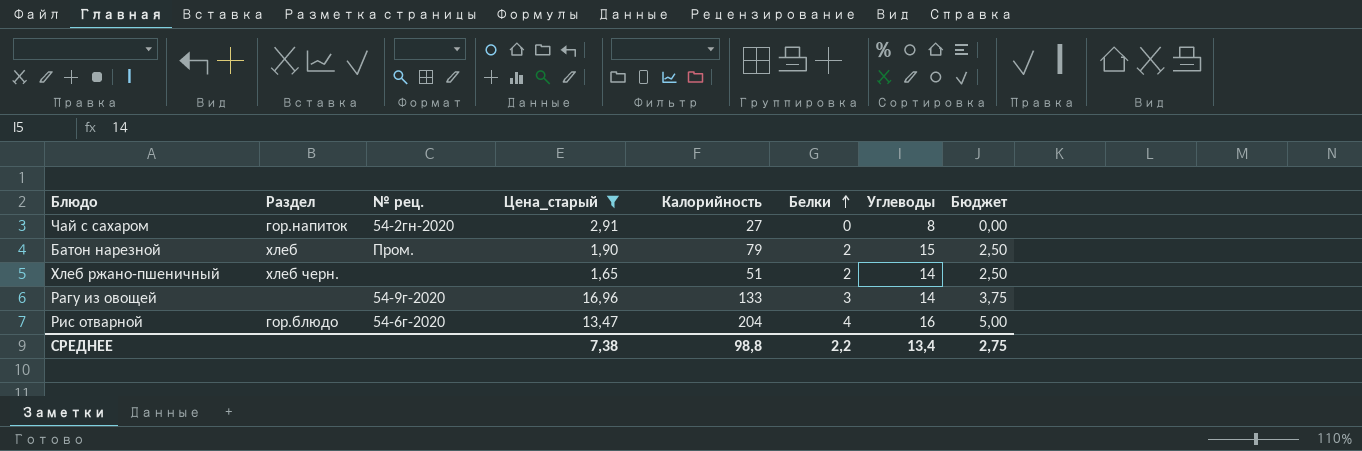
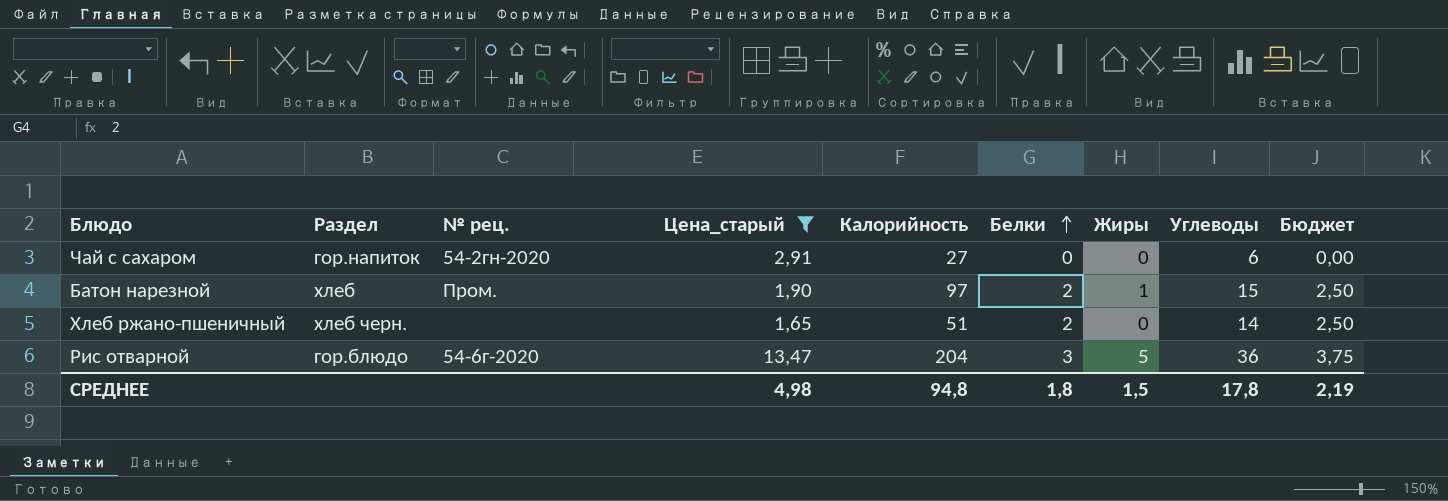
column Жиры | position: none -> 7
row Рагу из овощей: none | 54-9г-2020 | 16,96 | 133 | 3 | 14 | 3,75 -> none
Чай с сахаром | Углеводы: 8 -> 6
Батон нарезной | Калорийность: 79 -> 97
Рис отварной | Белки: 4 -> 3
Рис отварной | Углеводы: 16 -> 36
Рис отварной | Бюджет: 5,00 -> 3,75
СРЕДНЕЕ | Цена_старый: 7,38 -> 4,98
СРЕДНЕЕ | Калорийность: 98,8 -> 94,8
СРЕДНЕЕ | Белки: 2,2 -> 1,8
СРЕДНЕЕ | Углеводы: 13,4 -> 17,8
СРЕДНЕЕ | Бюджет: 2,75 -> 2,19

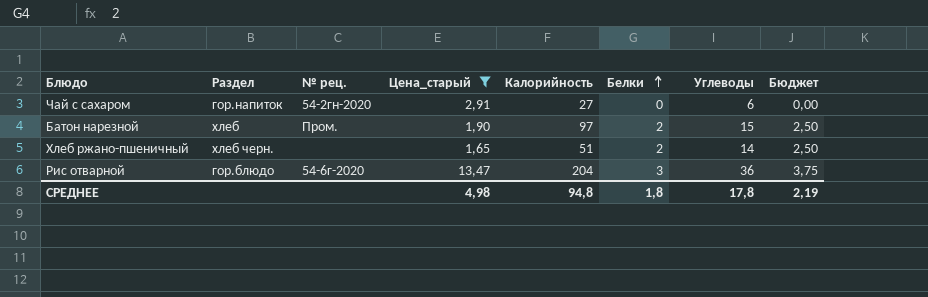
column Жиры | position: 7 -> none

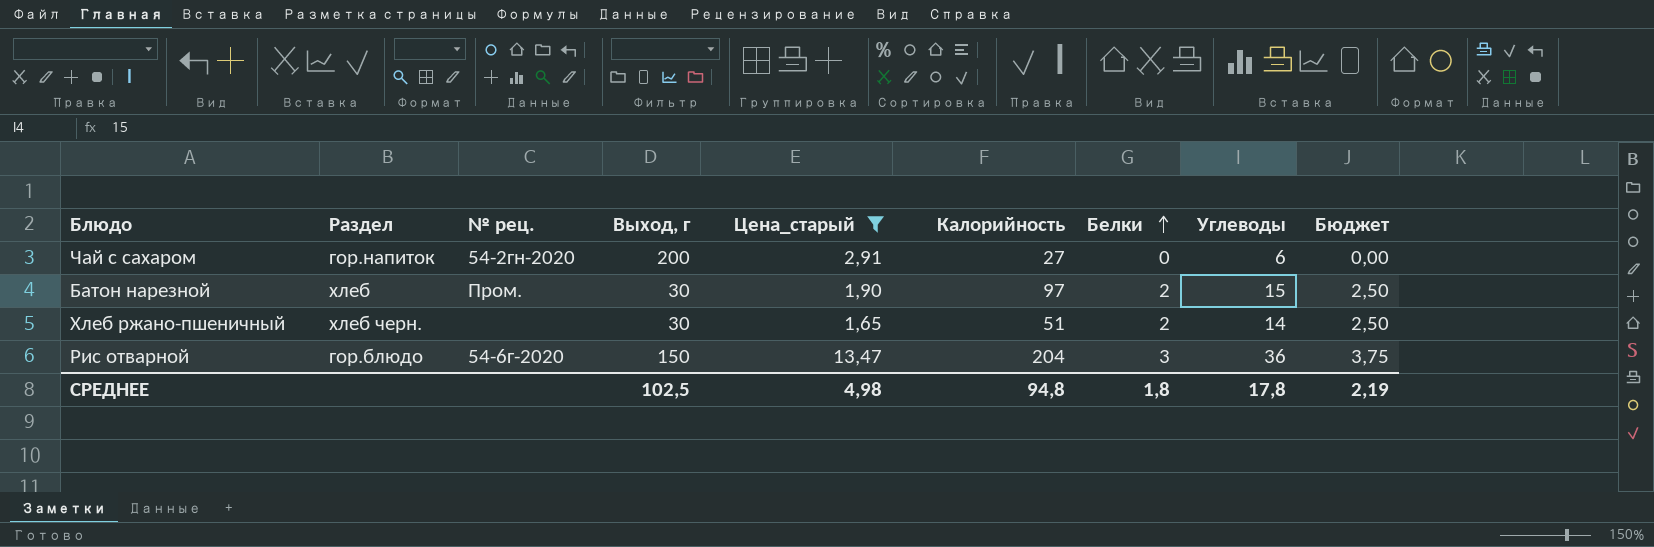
column Выход, г | position: none -> 4

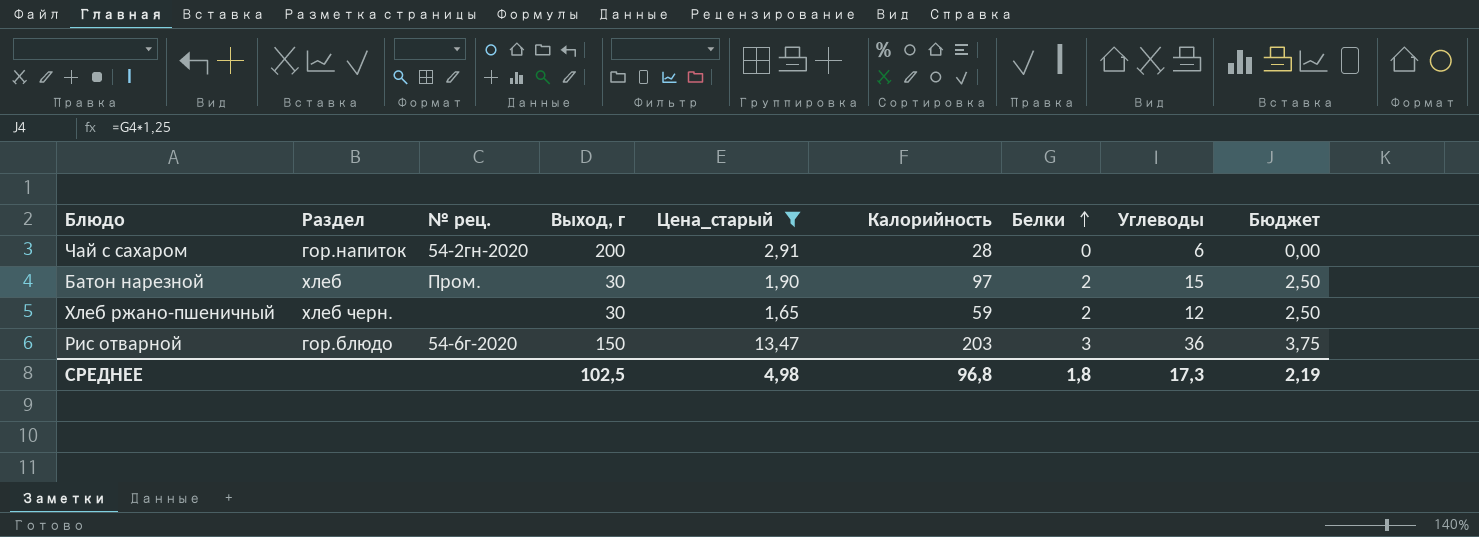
Чай с сахаром | Калорийность: 27 -> 28
Хлеб ржано-пшеничный | Калорийность: 51 -> 59
Хлеб ржано-пшеничный | Углеводы: 14 -> 12
Рис отварной | Калорийность: 204 -> 203
СРЕДНЕЕ | Калорийность: 94,8 -> 96,8
СРЕДНЕЕ | Углеводы: 17,8 -> 17,3

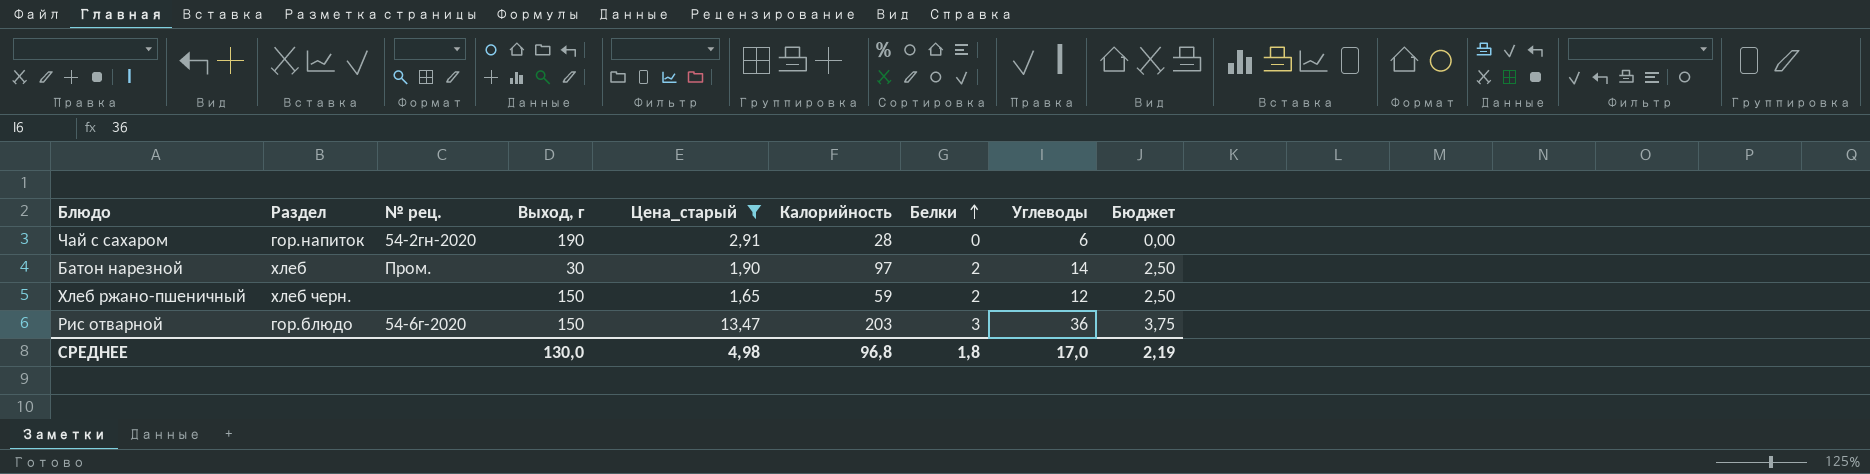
Чай с сахаром | Выход, г: 200 -> 190
Батон нарезной | Углеводы: 15 -> 14
Хлеб ржано-пшеничный | Выход, г: 30 -> 150
СРЕДНЕЕ | Выход, г: 102,5 -> 130,0
СРЕДНЕЕ | Углеводы: 17,3 -> 17,0

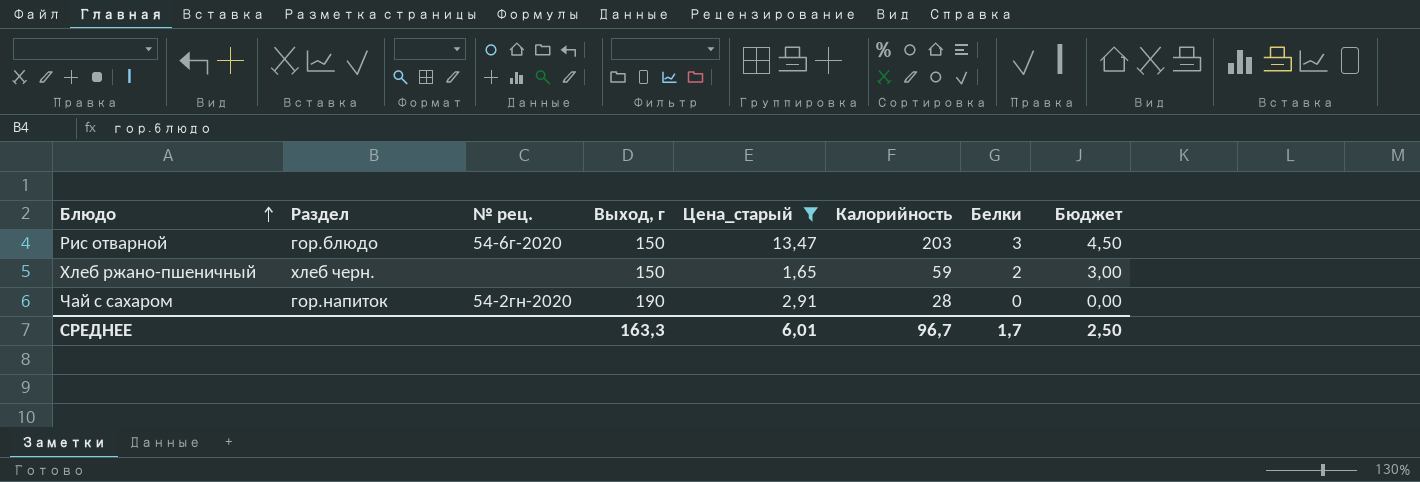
row order: Белки ascending -> Блюдо ascending
column Углеводы | position: 8 -> none
column Бюджет | formula: [Белки] * 1,25 -> [Белки] * 1,5
row Батон нарезной: хлеб | Пром. | 30 | 1,90 | 97 | 2 | 14 | 2,50 -> none
СРЕДНЕЕ | Выход, г: 130,0 -> 163,3
СРЕДНЕЕ | Цена_старый: 4,98 -> 6,01
СРЕДНЕЕ | Калорийность: 96,8 -> 96,7
СРЕДНЕЕ | Белки: 1,8 -> 1,7
СРЕДНЕЕ | Бюджет: 2,19 -> 2,50

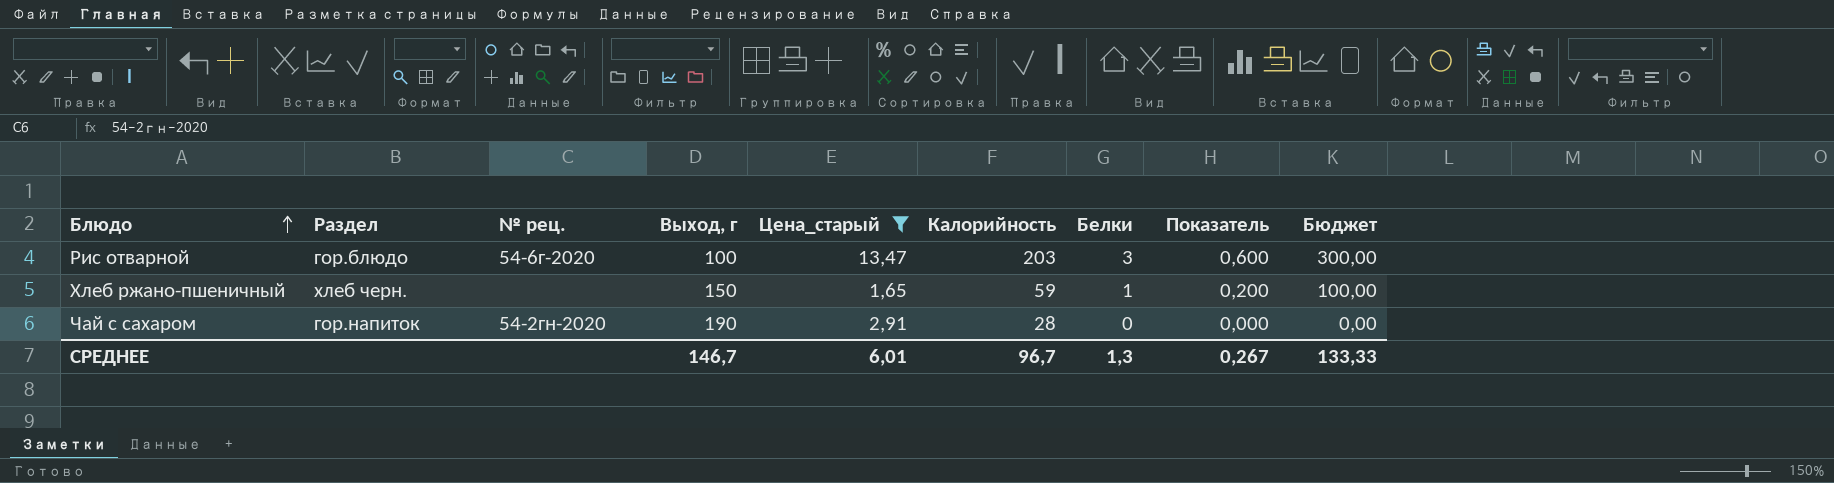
column Показатель | formula: none -> [Белки] * 0,2
column Бюджет | formula: [Белки] * 1,5 -> [Белки] * 100
Рис отварной | Выход, г: 150 -> 100
Хлеб ржано-пшеничный | Белки: 2 -> 1
СРЕДНЕЕ | Выход, г: 163,3 -> 146,7
СРЕДНЕЕ | Белки: 1,7 -> 1,3
СРЕДНЕЕ | Бюджет: 2,50 -> 133,33

